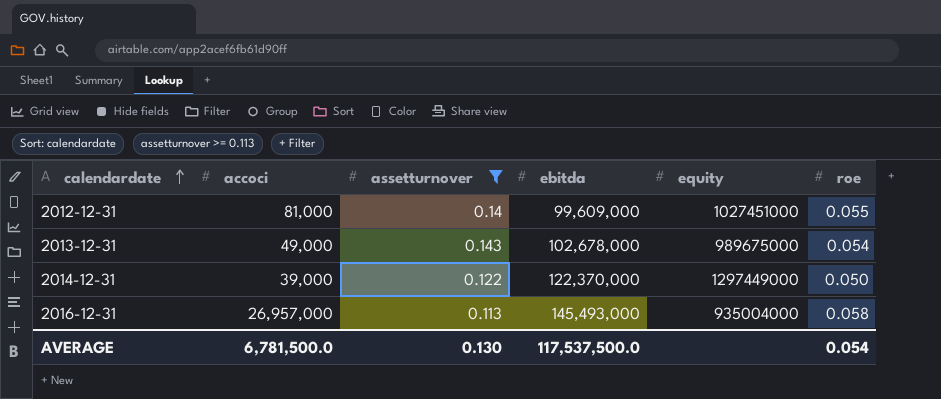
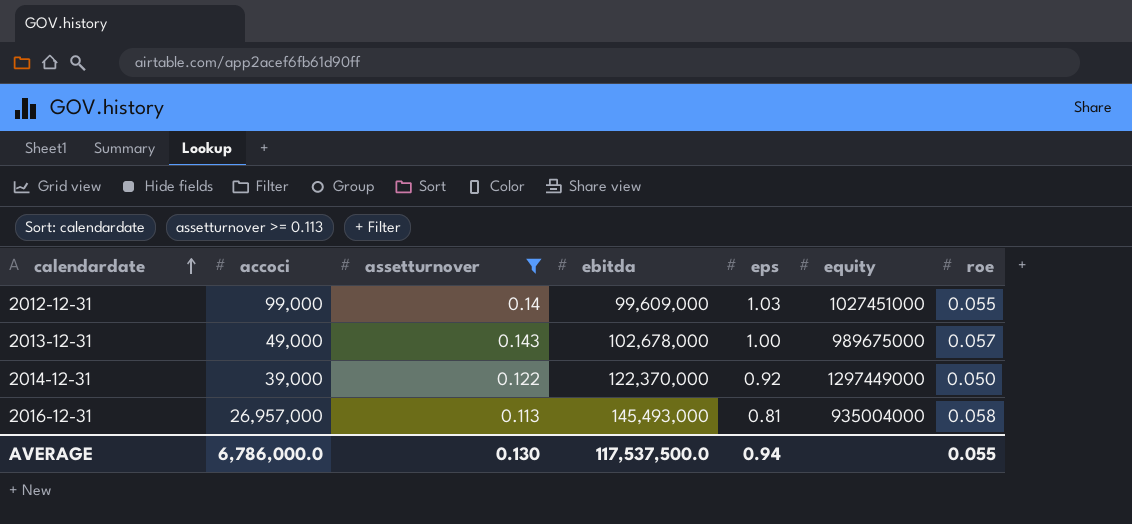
column eps | position: none -> 5
2012-12-31 | accoci: 81,000 -> 99,000
2013-12-31 | roe: 0.054 -> 0.057
AVERAGE | accoci: 6,781,500.0 -> 6,786,000.0
AVERAGE | roe: 0.054 -> 0.055

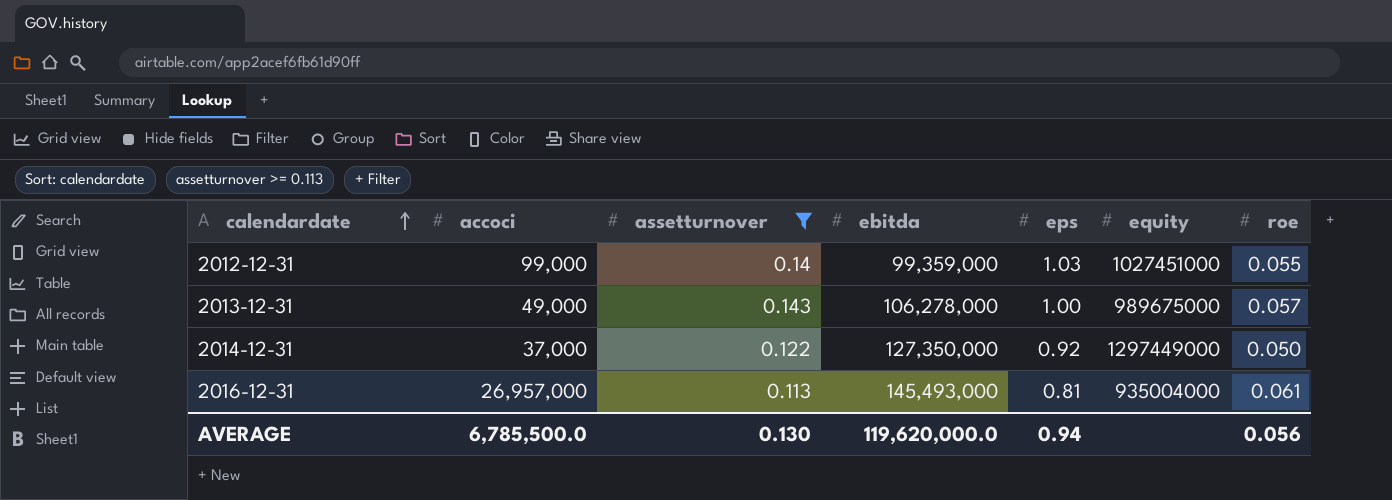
2012-12-31 | ebitda: 99,609,000 -> 99,359,000
2013-12-31 | ebitda: 102,678,000 -> 106,278,000
2014-12-31 | accoci: 39,000 -> 37,000
2014-12-31 | ebitda: 122,370,000 -> 127,350,000
2016-12-31 | roe: 0.058 -> 0.061
AVERAGE | accoci: 6,786,000.0 -> 6,785,500.0
AVERAGE | ebitda: 117,537,500.0 -> 119,620,000.0
AVERAGE | roe: 0.055 -> 0.056

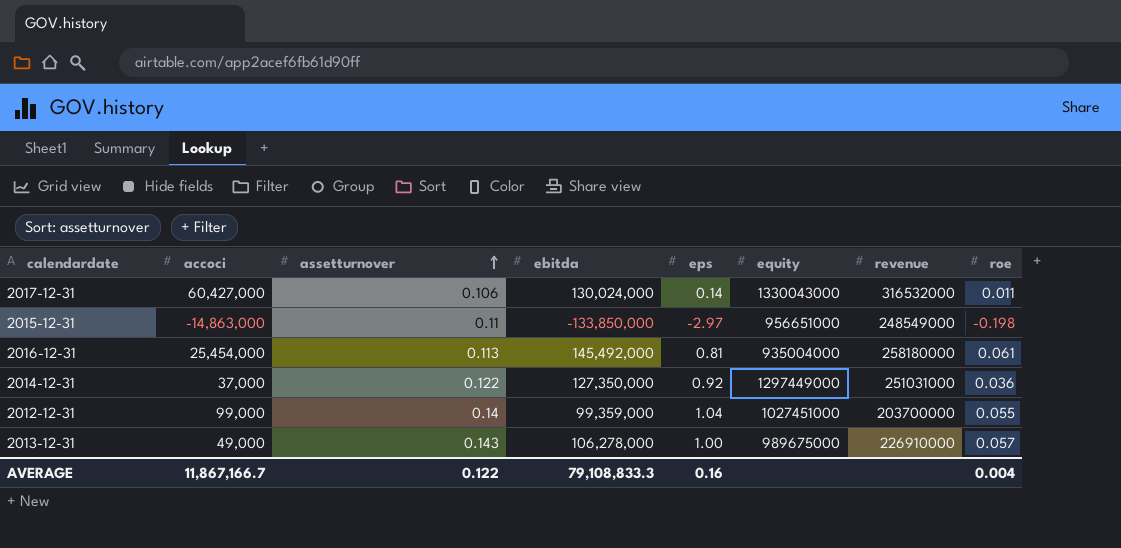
filter: assetturnover >= 0.113 -> none
row order: calendardate ascending -> assetturnover ascending
column revenue | position: none -> 7
2016-12-31 | accoci: 26,957,000 -> 25,454,000
2016-12-31 | ebitda: 145,493,000 -> 145,492,000
2014-12-31 | roe: 0.050 -> 0.036
2012-12-31 | eps: 1.03 -> 1.04
AVERAGE | accoci: 6,785,500.0 -> 11,867,166.7
AVERAGE | assetturnover: 0.130 -> 0.122
AVERAGE | ebitda: 119,620,000.0 -> 79,108,833.3
AVERAGE | eps: 0.94 -> 0.16
AVERAGE | roe: 0.056 -> 0.004

